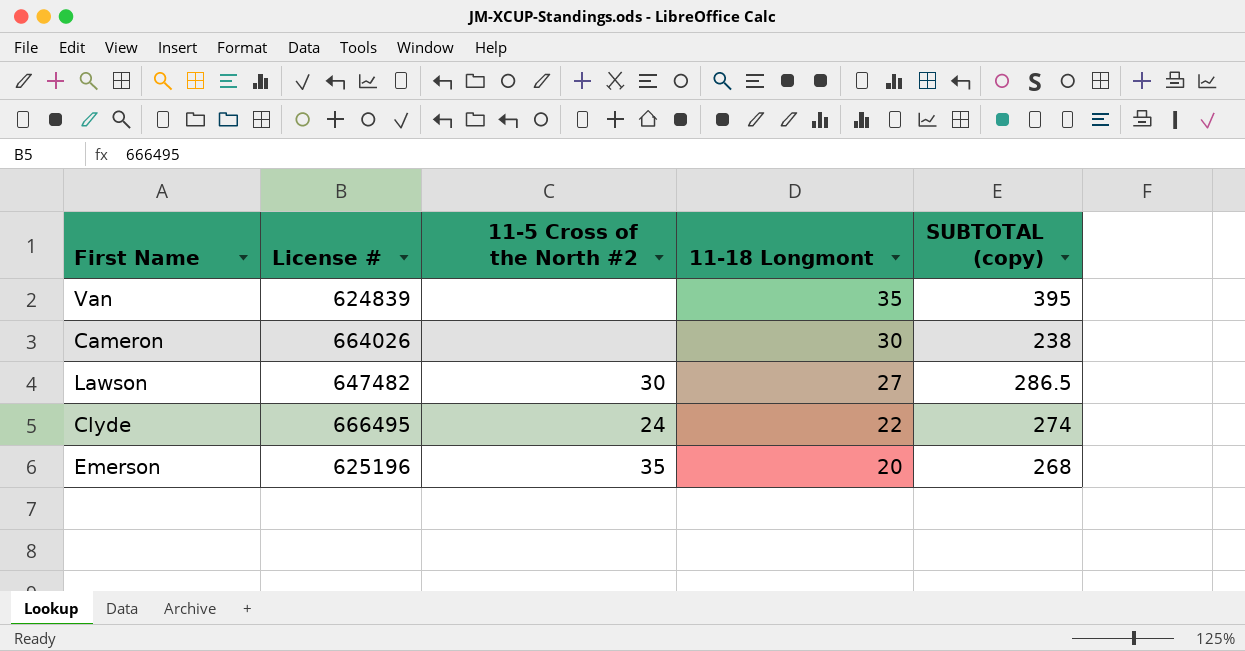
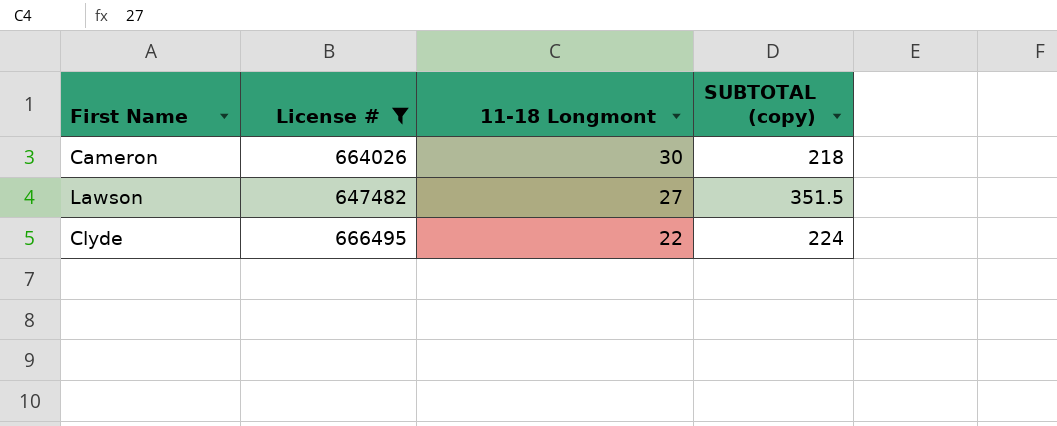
filter: none -> License # >= 647482
column 11-5 Cross of the North #2 | position: 3 -> none
Cameron | SUBTOTAL (copy): 238 -> 218
Lawson | SUBTOTAL (copy): 286.5 -> 351.5
Clyde | SUBTOTAL (copy): 274 -> 224

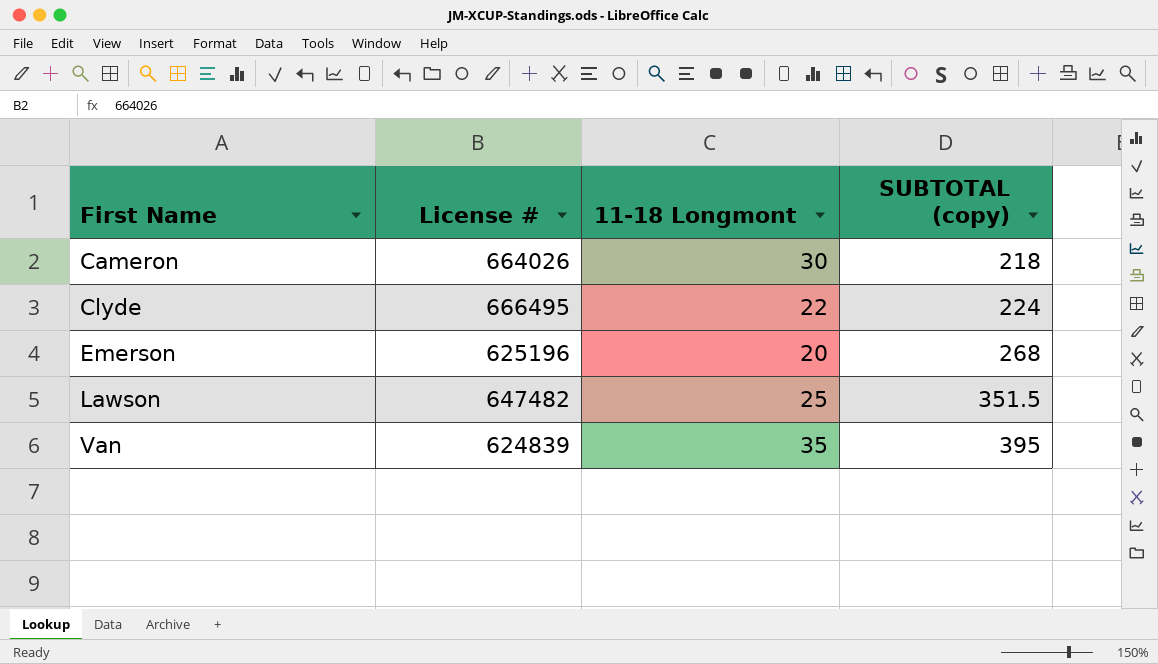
filter: License # >= 647482 -> none
row order: 11-18 Longmont descending -> First Name ascending
Lawson | 11-18 Longmont: 27 -> 25

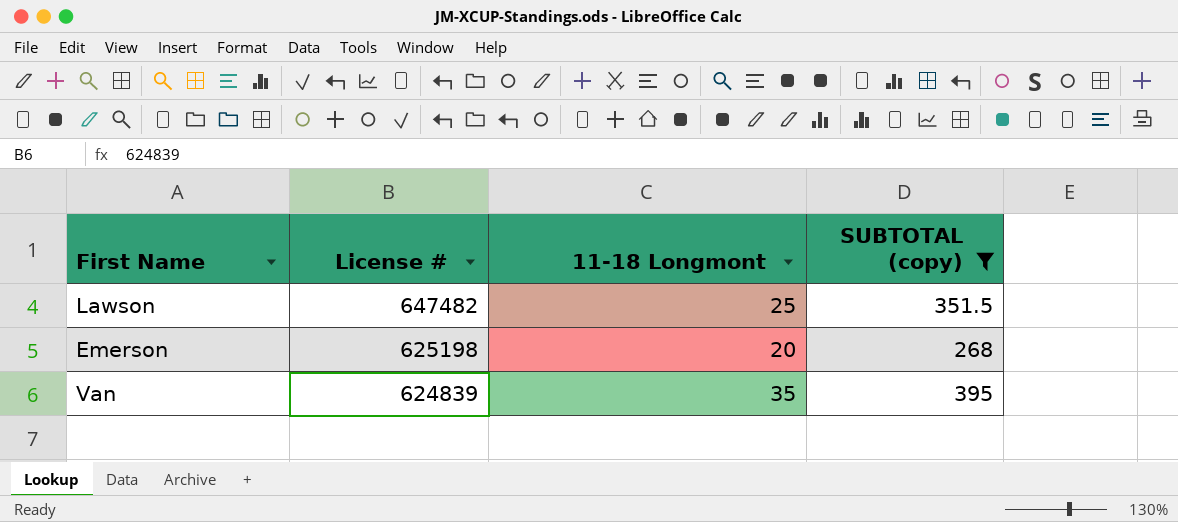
filter: none -> SUBTOTAL (copy) >= 268
row order: First Name ascending -> License # descending
Emerson | License #: 625196 -> 625198

